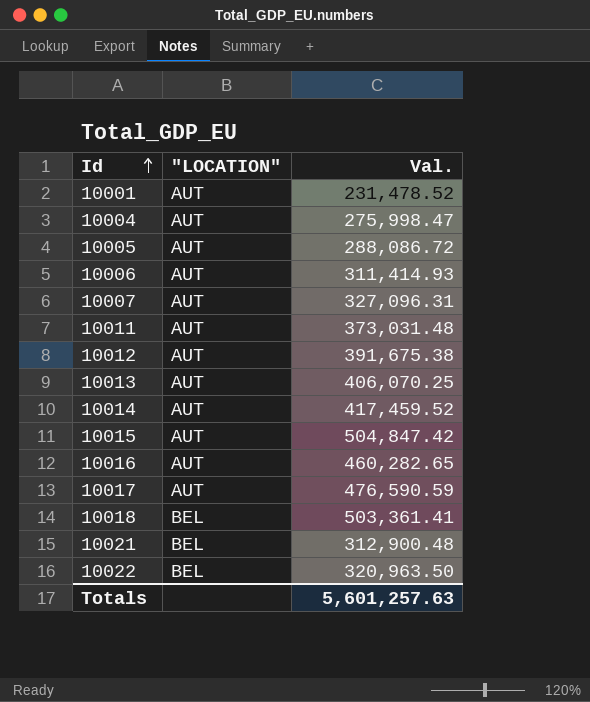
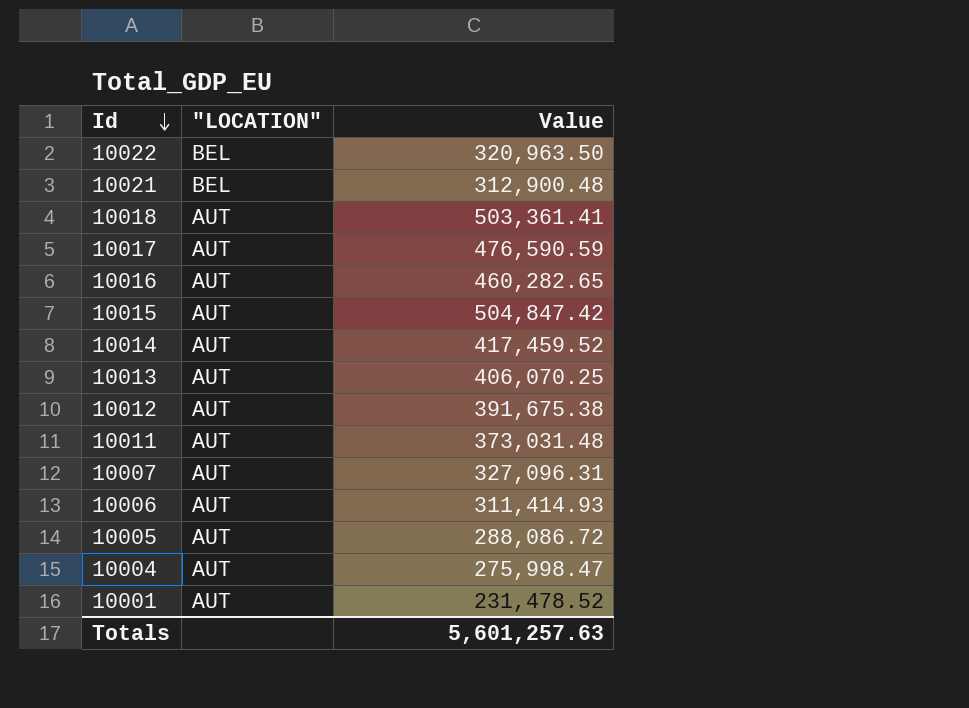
row order: Id ascending -> Id descending
column name: Val. -> Value
10018 | "LOCATION": BEL -> AUT

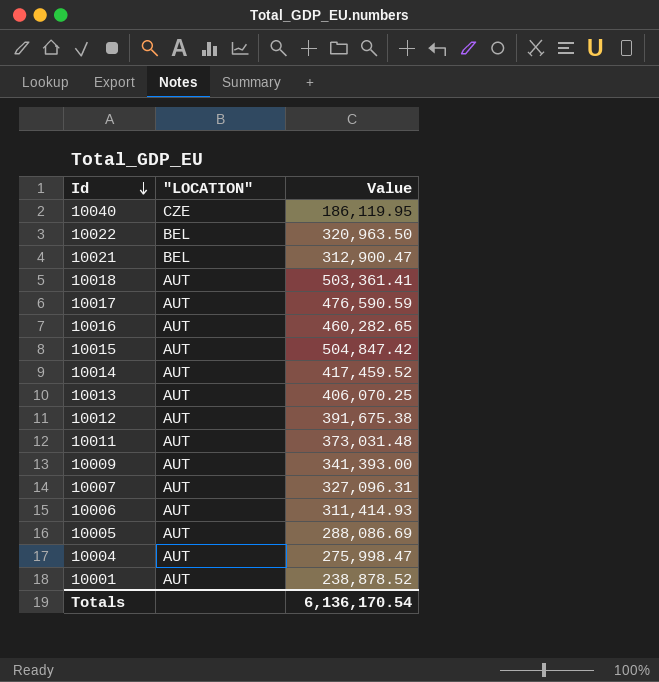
row 10040: none -> CZE | 186,119.95
10021 | Value: 312,900.48 -> 312,900.47
row 10009: none -> AUT | 341,393.00
10005 | Value: 288,086.72 -> 288,086.69
10001 | Value: 231,478.52 -> 238,878.52
Totals | Value: 5,601,257.63 -> 6,136,170.54

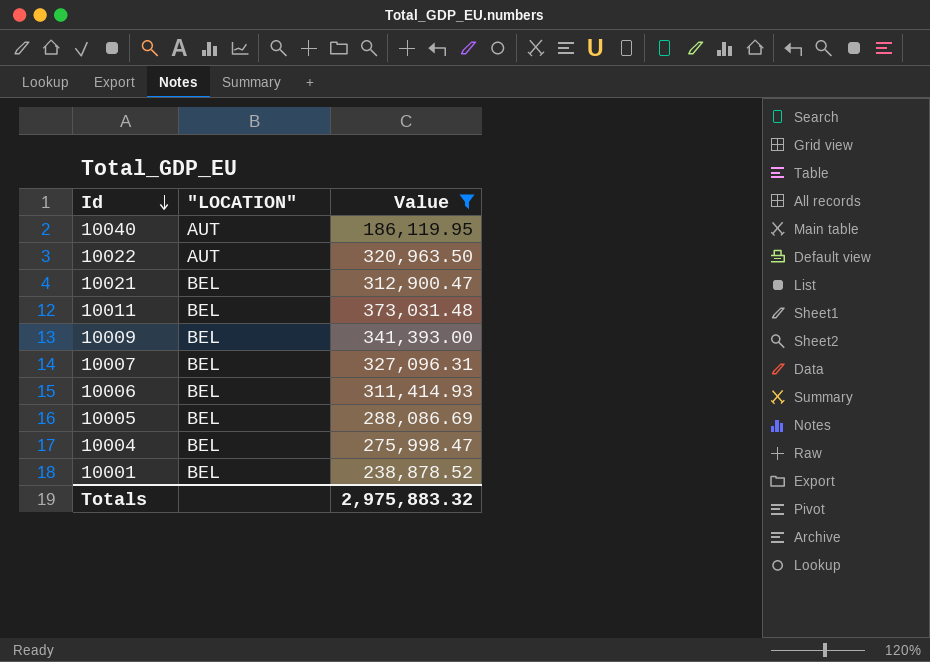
filter: none -> Value <= 373,031.48
10040 | "LOCATION": CZE -> AUT
10022 | "LOCATION": BEL -> AUT
10011 | "LOCATION": AUT -> BEL
10009 | "LOCATION": AUT -> BEL
10007 | "LOCATION": AUT -> BEL
10006 | "LOCATION": AUT -> BEL
10005 | "LOCATION": AUT -> BEL
10004 | "LOCATION": AUT -> BEL
10001 | "LOCATION": AUT -> BEL
Totals | Value: 6,136,170.54 -> 2,975,883.32

